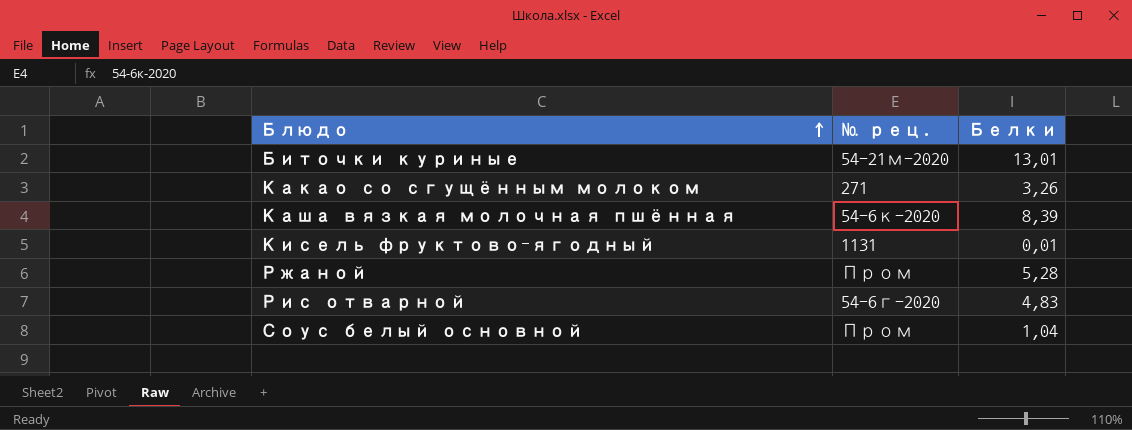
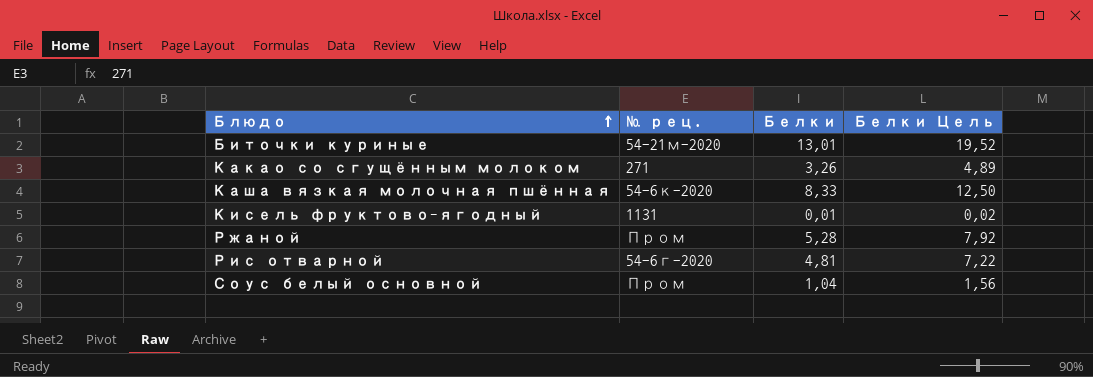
column Белки Цель | formula: none -> [Белки] * 1,5
Каша вязкая молочная пшённая | Белки: 8,39 -> 8,33
Рис отварной | Белки: 4,83 -> 4,81

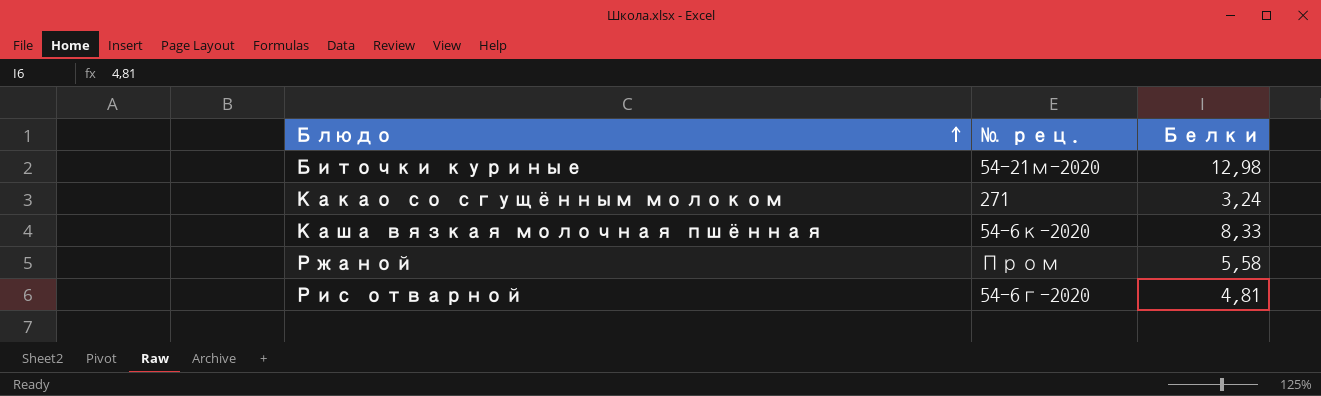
column Белки Цель | formula: [Белки] * 1,5 -> none
row Кисель фруктово-ягодный: 1131 | 0,01 | 0,02 -> none
row Соус белый основной: Пром | 1,04 | 1,56 -> none
Биточки куриные | Белки: 13,01 -> 12,98
Какао со сгущённым молоком | Белки: 3,26 -> 3,24
Ржаной | Белки: 5,28 -> 5,58

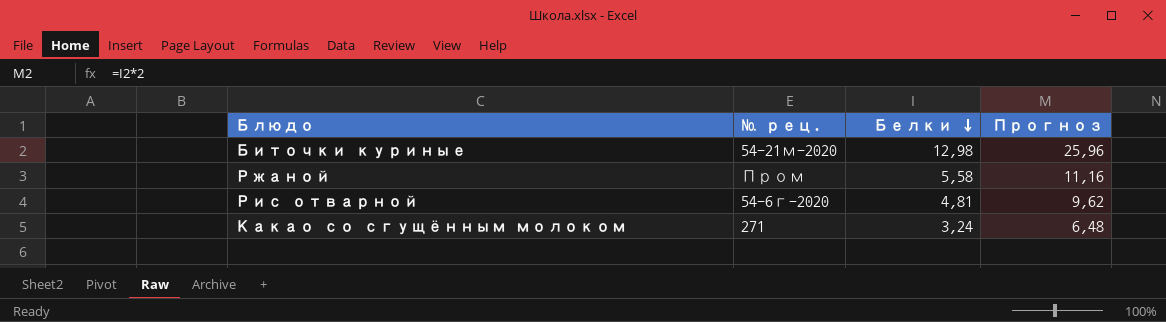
row order: Блюдо ascending -> Белки descending
column Прогноз | formula: none -> [Белки] * 2
row Каша вязкая молочная пшённая: 54-6к-2020 | 8,33 -> none

